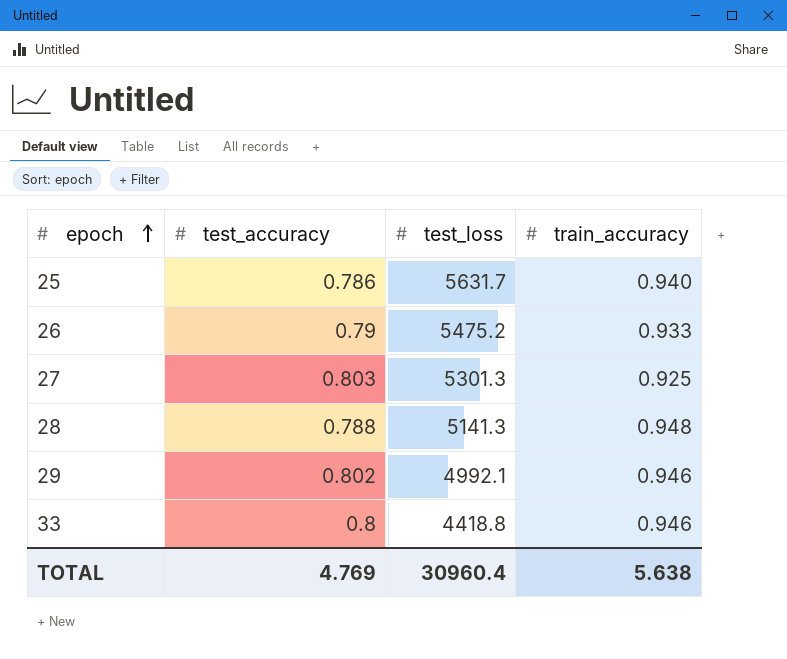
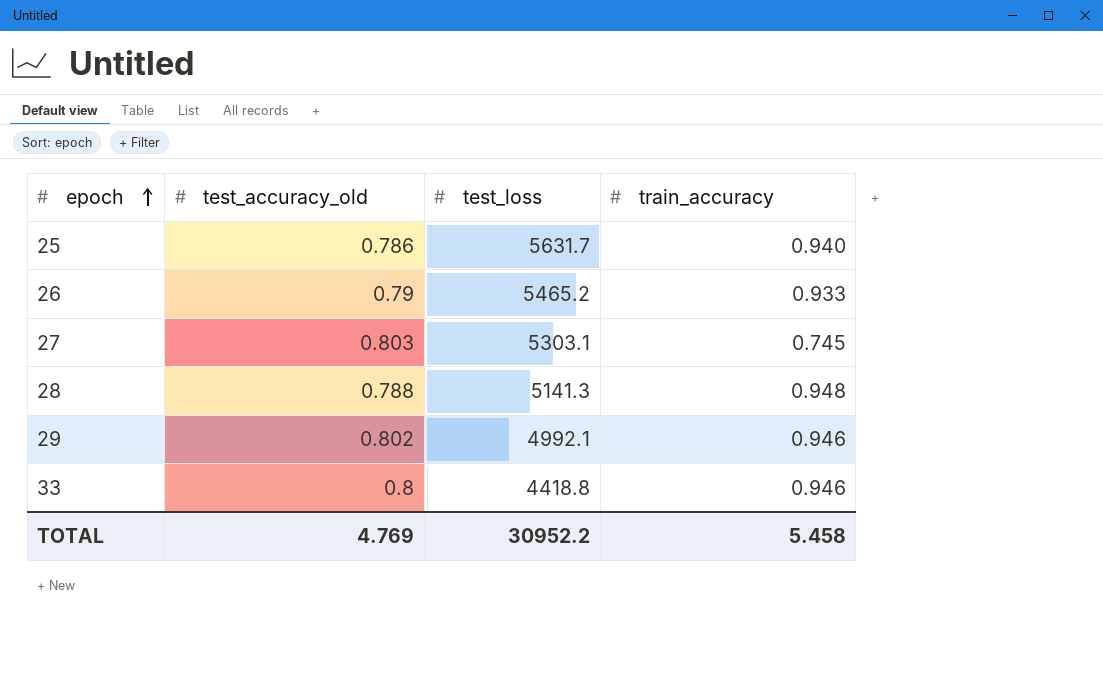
column name: test_accuracy -> test_accuracy_old
26 | test_loss: 5475.2 -> 5465.2
27 | test_loss: 5301.3 -> 5303.1
27 | train_accuracy: 0.925 -> 0.745
TOTAL | test_loss: 30960.4 -> 30952.2
TOTAL | train_accuracy: 5.638 -> 5.458

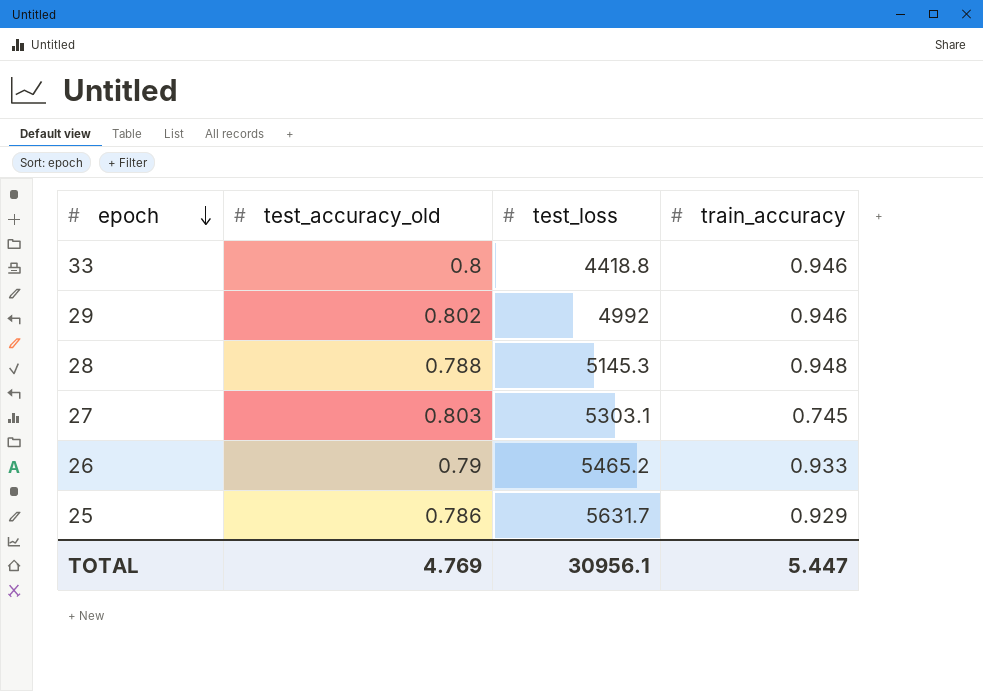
row order: epoch ascending -> epoch descending
29 | test_loss: 4992.1 -> 4992
28 | test_loss: 5141.3 -> 5145.3
25 | train_accuracy: 0.940 -> 0.929
TOTAL | test_loss: 30952.2 -> 30956.1
TOTAL | train_accuracy: 5.458 -> 5.447

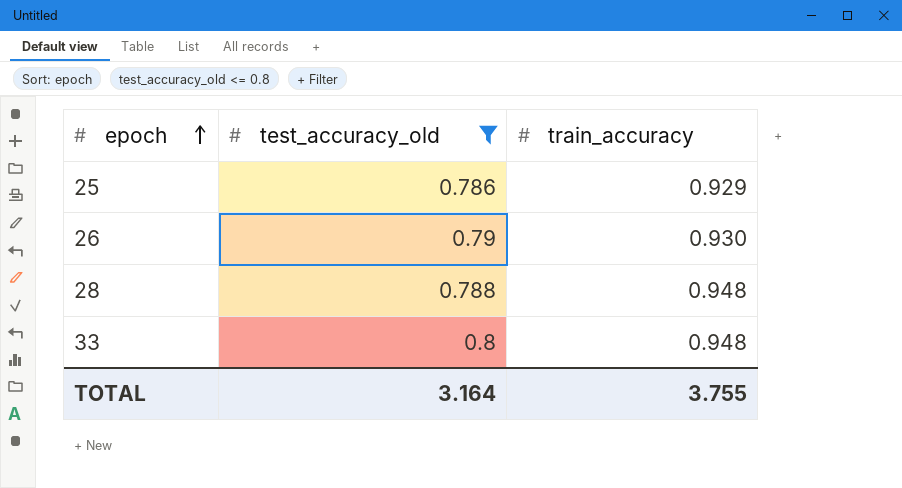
filter: none -> test_accuracy_old <= 0.8
row order: epoch descending -> epoch ascending
column test_loss | position: 3 -> none
26 | train_accuracy: 0.933 -> 0.930
33 | train_accuracy: 0.946 -> 0.948
TOTAL | test_accuracy_old: 4.769 -> 3.164
TOTAL | train_accuracy: 5.447 -> 3.755

